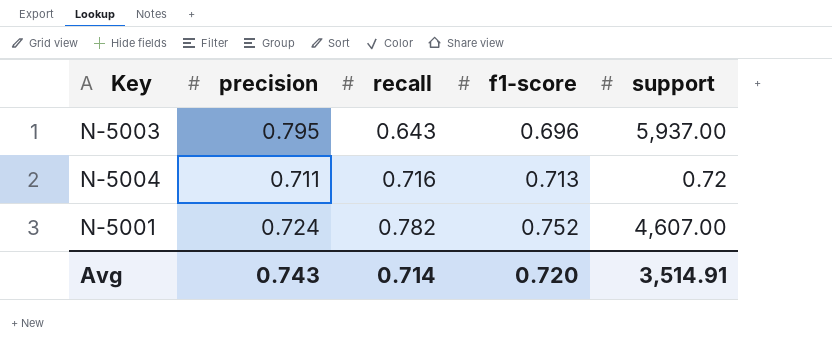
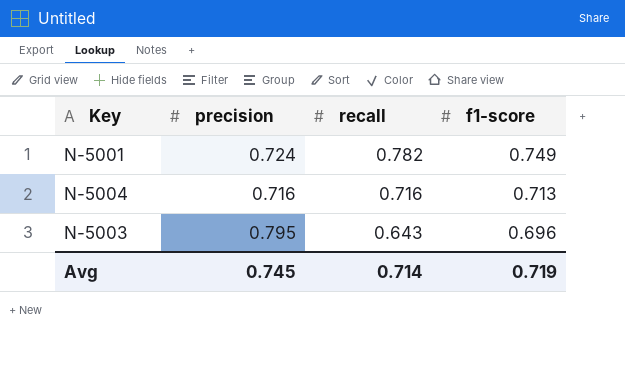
row order: recall ascending -> recall descending
column support | position: 5 -> none
N-5001 | f1-score: 0.752 -> 0.749
N-5004 | precision: 0.711 -> 0.716
Avg | precision: 0.743 -> 0.745
Avg | f1-score: 0.720 -> 0.719

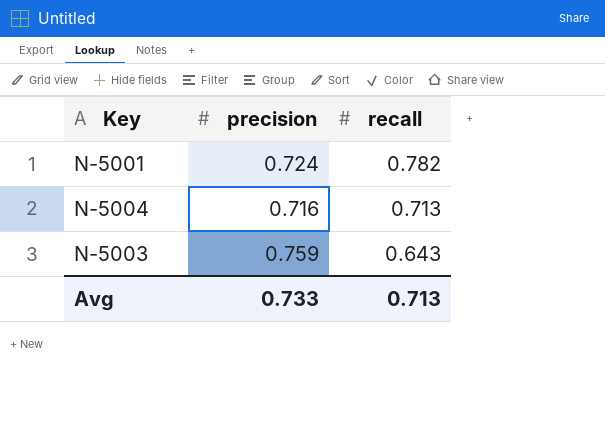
column f1-score | position: 4 -> none
N-5004 | recall: 0.716 -> 0.713
N-5003 | precision: 0.795 -> 0.759
Avg | precision: 0.745 -> 0.733
Avg | recall: 0.714 -> 0.713

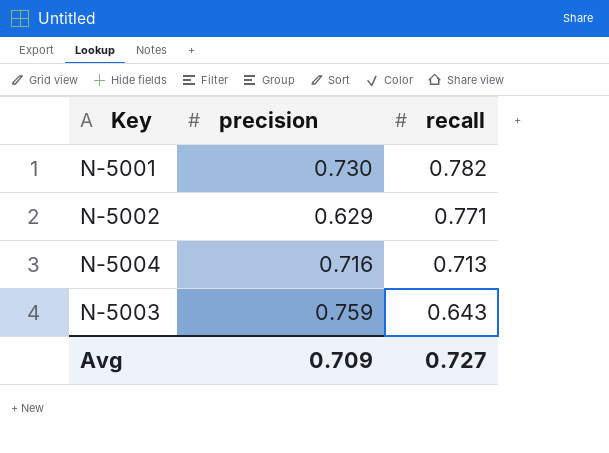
N-5001 | precision: 0.724 -> 0.730
row N-5002: none -> 0.629 | 0.771
Avg | precision: 0.733 -> 0.709
Avg | recall: 0.713 -> 0.727

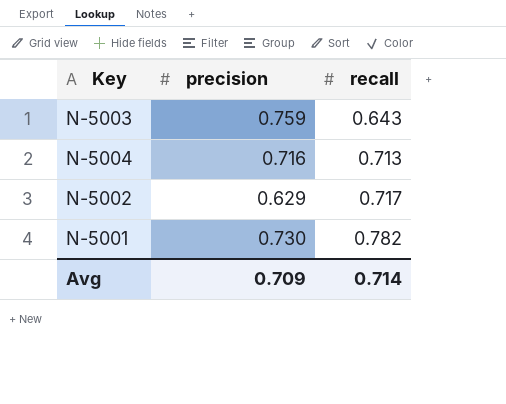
row order: recall descending -> recall ascending
N-5002 | recall: 0.771 -> 0.717
Avg | recall: 0.727 -> 0.714

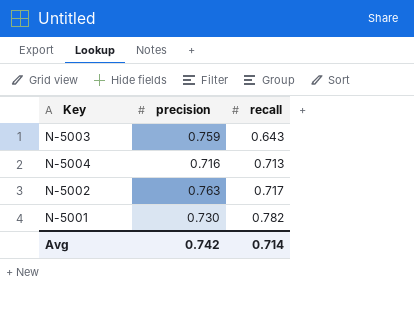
N-5002 | precision: 0.629 -> 0.763
Avg | precision: 0.709 -> 0.742

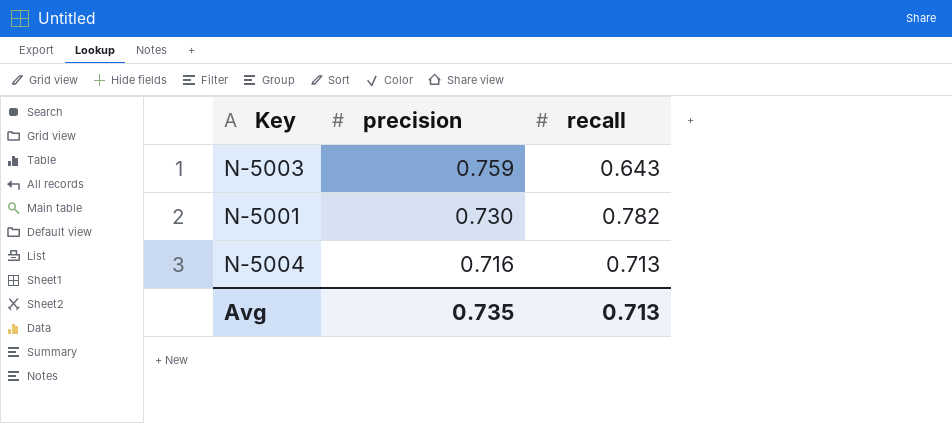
row order: recall ascending -> precision descending
row N-5002: 0.763 | 0.717 -> none
Avg | precision: 0.742 -> 0.735
Avg | recall: 0.714 -> 0.713

